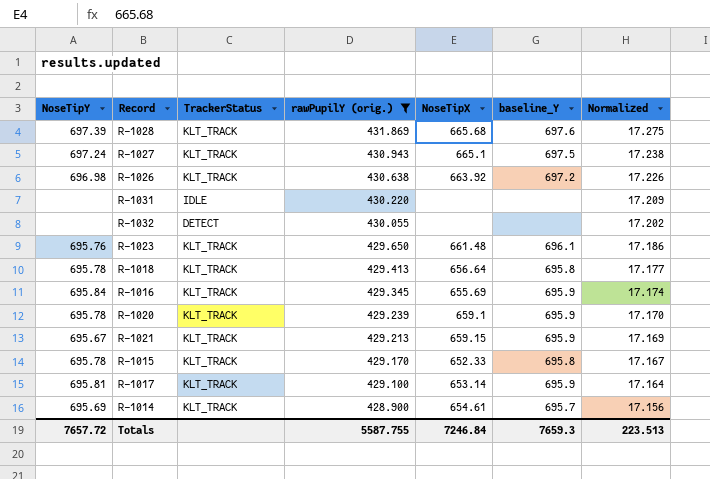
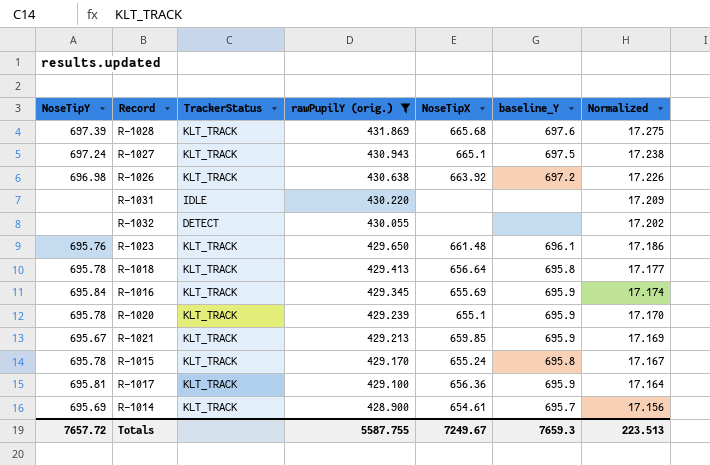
R-1020 | NoseTipX: 659.1 -> 655.1
R-1021 | NoseTipX: 659.15 -> 659.85
R-1015 | NoseTipX: 652.33 -> 655.24
R-1017 | NoseTipX: 653.14 -> 656.36
Totals | NoseTipX: 7246.84 -> 7249.67

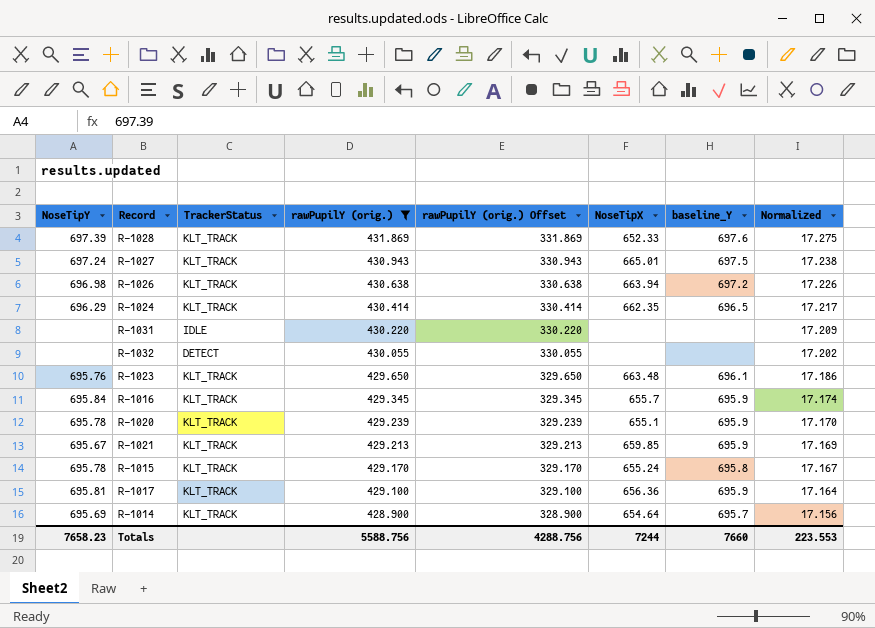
column rawPupilY (orig.) Offset | formula: none -> [rawPupilY (orig.)] - 100
row R-1018: 695.78 | KLT_TRACK | 429.413 | 656.64 | 695.8 | 17.177 -> none
R-1028 | NoseTipX: 665.68 -> 652.33
R-1027 | NoseTipX: 665.1 -> 665.01
R-1026 | NoseTipX: 663.92 -> 663.94
row R-1024: none -> 696.29 | KLT_TRACK | 430.414 | 330.414 | 662.35 | 696.5 | 17.217
R-1023 | NoseTipX: 661.48 -> 663.48
R-1016 | NoseTipX: 655.69 -> 655.7
R-1014 | NoseTipX: 654.61 -> 654.64
Totals | NoseTipY: 7657.72 -> 7658.23
Totals | rawPupilY (orig.): 5587.755 -> 5588.756
Totals | NoseTipX: 7249.67 -> 7244
Totals | baseline_Y: 7659.3 -> 7660
Totals | Normalized: 223.513 -> 223.553

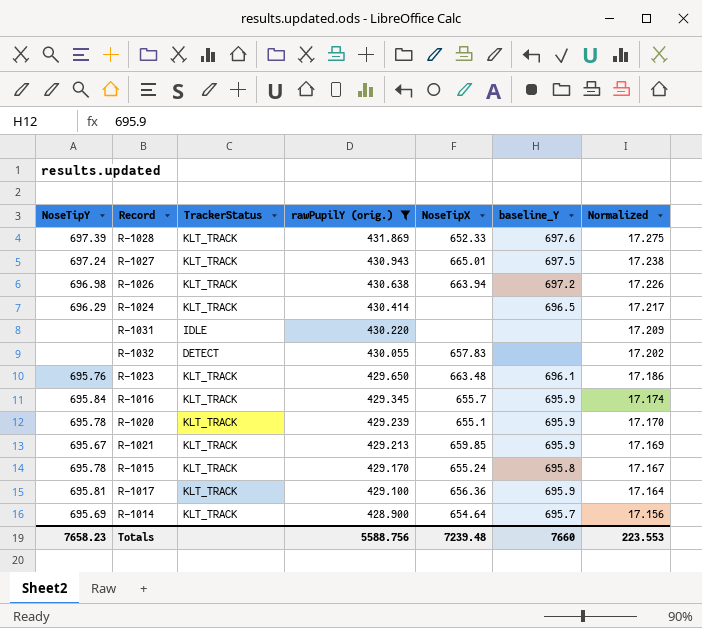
column rawPupilY (orig.) Offset | formula: [rawPupilY (orig.)] - 100 -> none
R-1024 | NoseTipX: 662.35 -> none
R-1032 | NoseTipX: none -> 657.83
Totals | NoseTipX: 7244 -> 7239.48

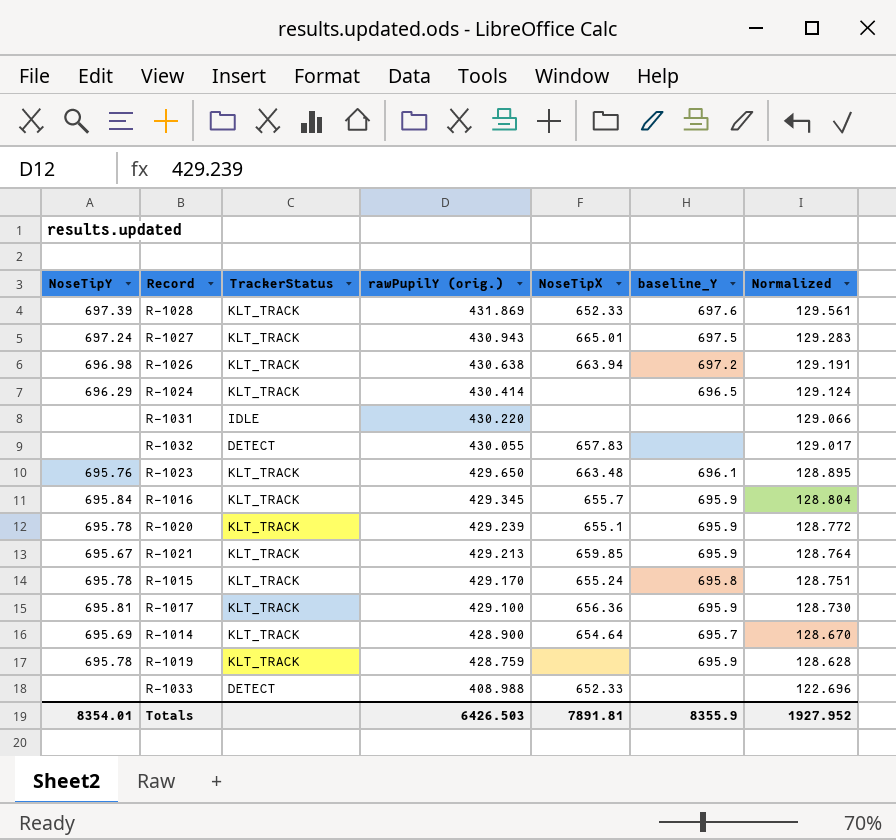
filter: rawPupilY (orig.) >= 428.900 -> none
column Normalized | formula: [rawPupilY (orig.)] * 0.04 -> [rawPupilY (orig.)] * 0.3
Totals | NoseTipY: 7658.23 -> 8354.01
Totals | rawPupilY (orig.): 5588.756 -> 6426.503
Totals | NoseTipX: 7239.48 -> 7891.81
Totals | baseline_Y: 7660 -> 8355.9
Totals | Normalized: 223.553 -> 1927.952

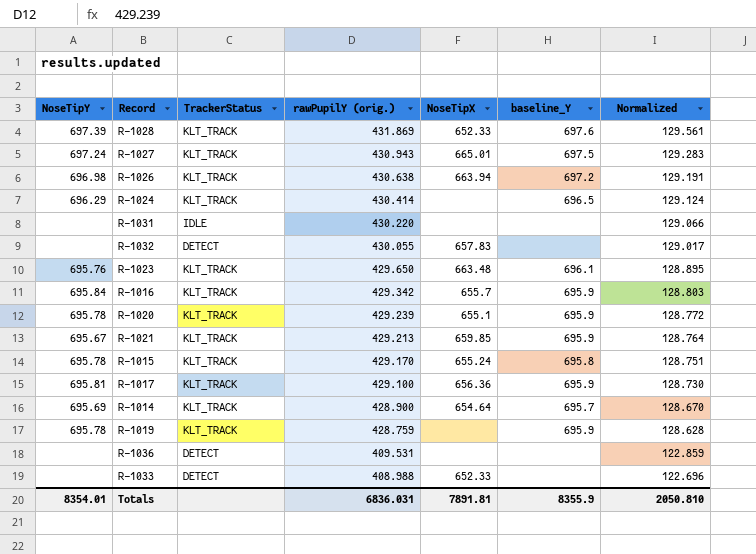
R-1016 | rawPupilY (orig.): 429.345 -> 429.342
R-1016 | Normalized: 128.804 -> 128.803
row R-1036: none -> none | DETECT | 409.531 | none | none | 122.859
Totals | rawPupilY (orig.): 6426.503 -> 6836.031
Totals | Normalized: 1927.952 -> 2050.810

